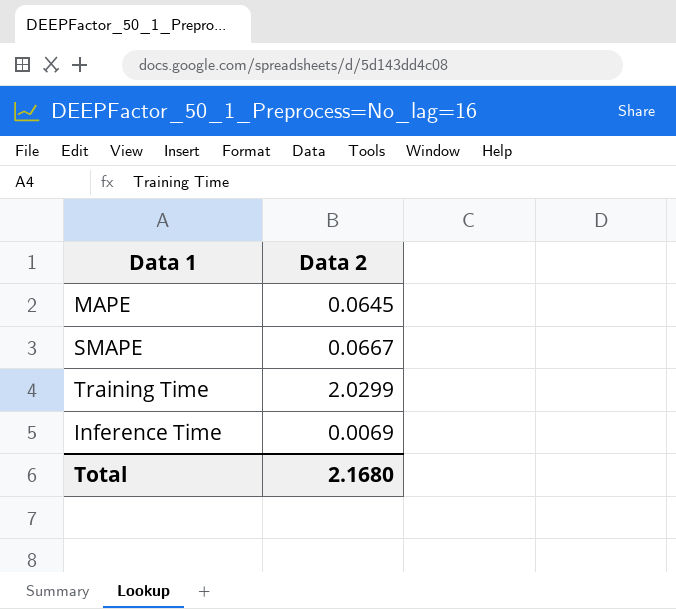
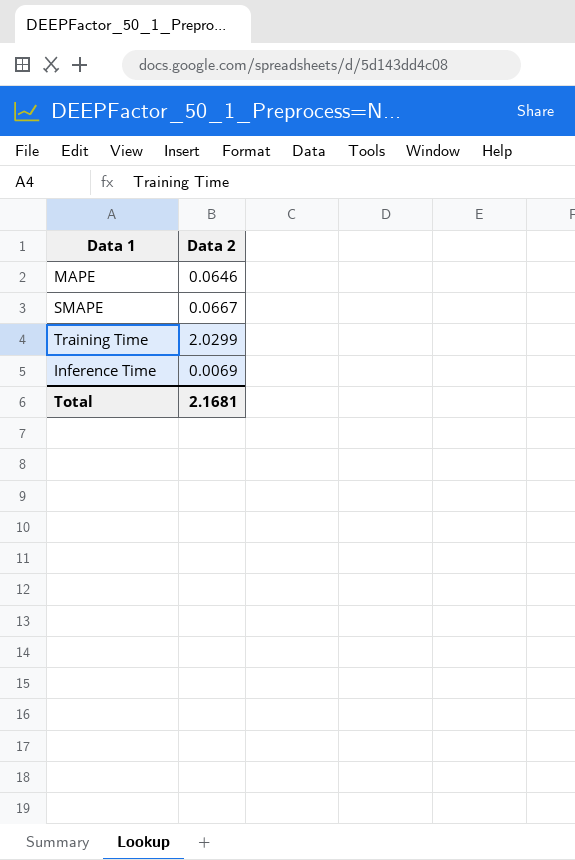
MAPE | Data 2: 0.0645 -> 0.0646
Total | Data 2: 2.1680 -> 2.1681

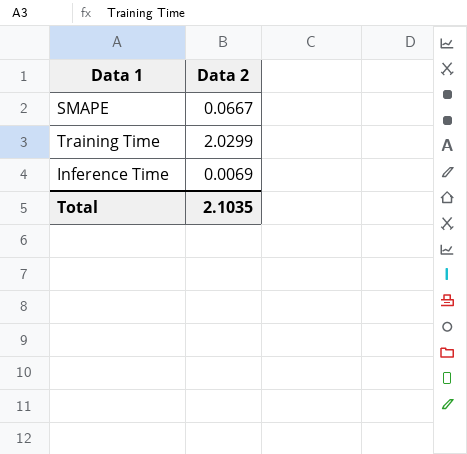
row MAPE: 0.0646 -> none
Total | Data 2: 2.1681 -> 2.1035

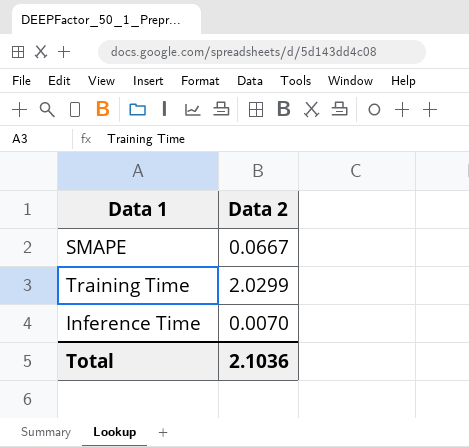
Inference Time | Data 2: 0.0069 -> 0.0070
Total | Data 2: 2.1035 -> 2.1036

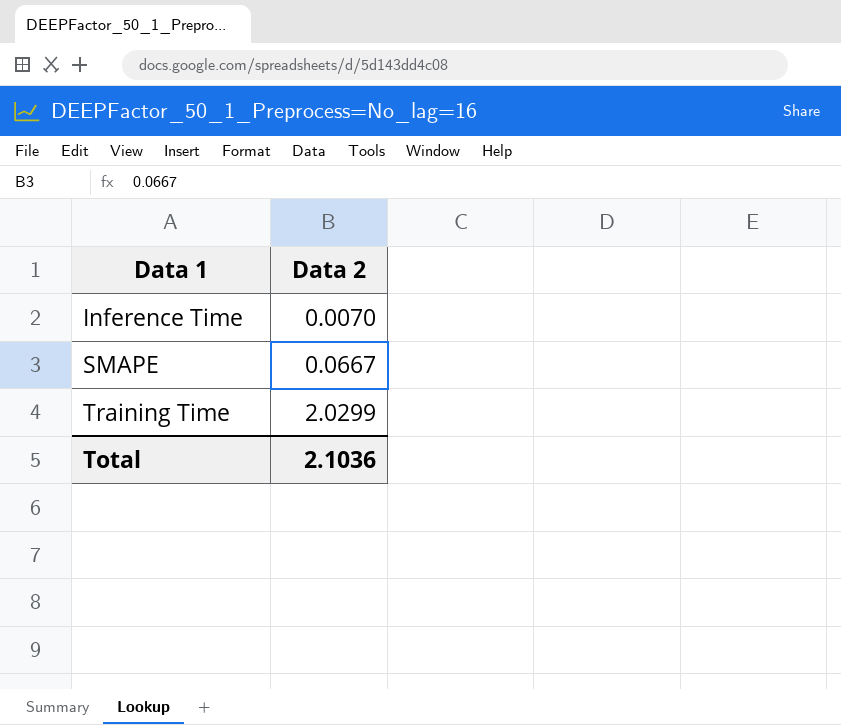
row order: none -> Data 1 ascending

